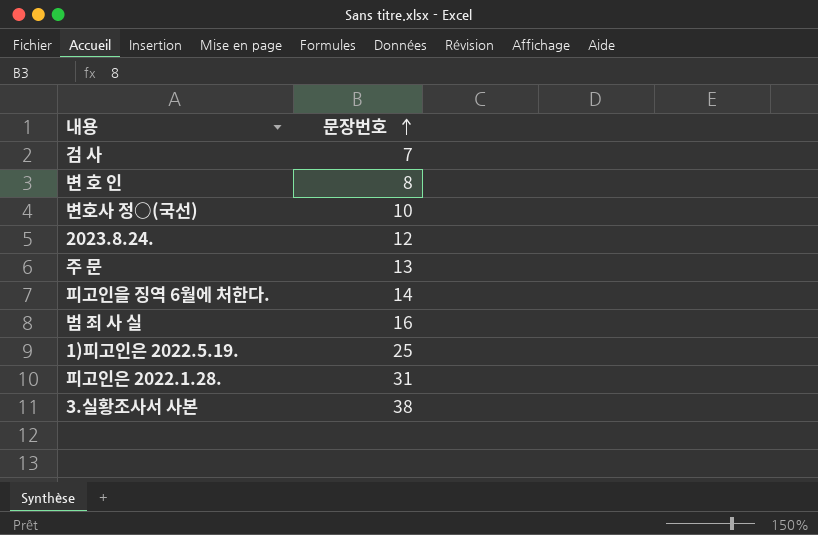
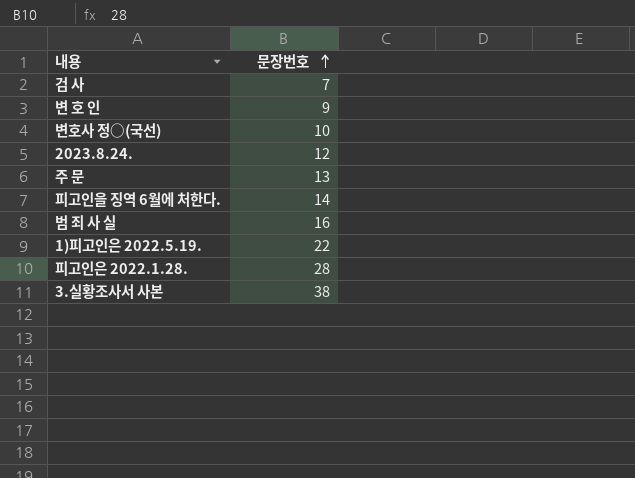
변 호 인 | 문장번호: 8 -> 9
1)피고인은 2022.5.19. | 문장번호: 25 -> 22
피고인은 2022.1.28. | 문장번호: 31 -> 28

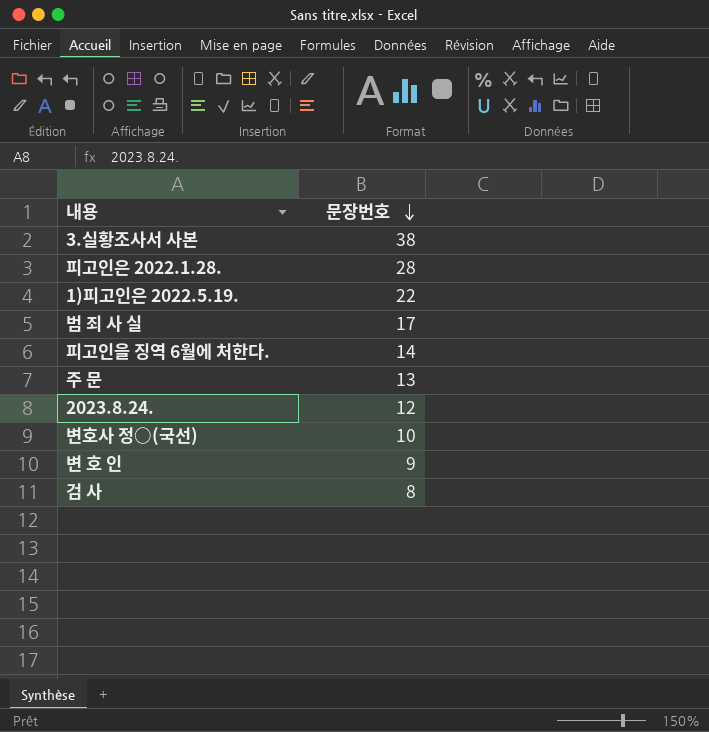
row order: 문장번호 ascending -> 문장번호 descending
범 죄 사 실 | 문장번호: 16 -> 17
검 사 | 문장번호: 7 -> 8

